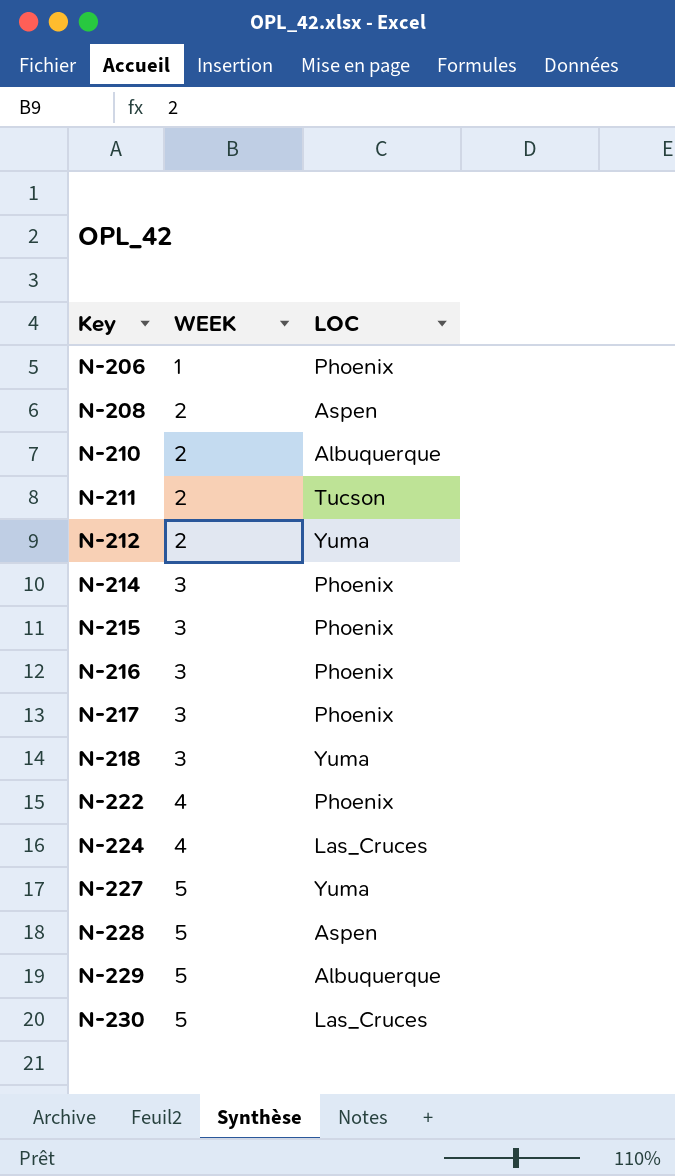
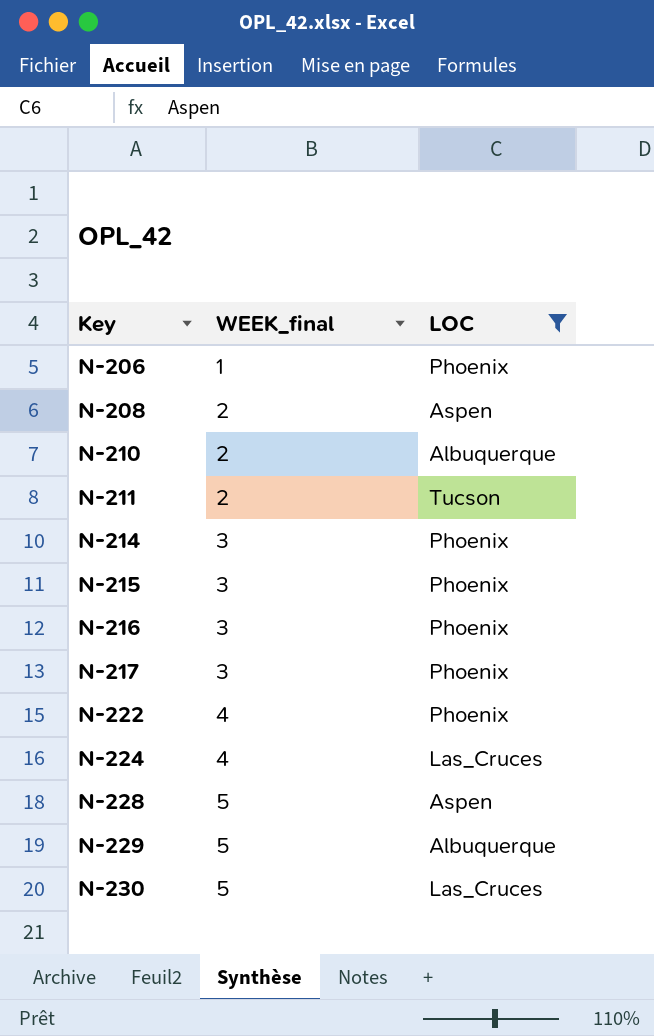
filter: none -> LOC != Yuma
column name: WEEK -> WEEK_final

